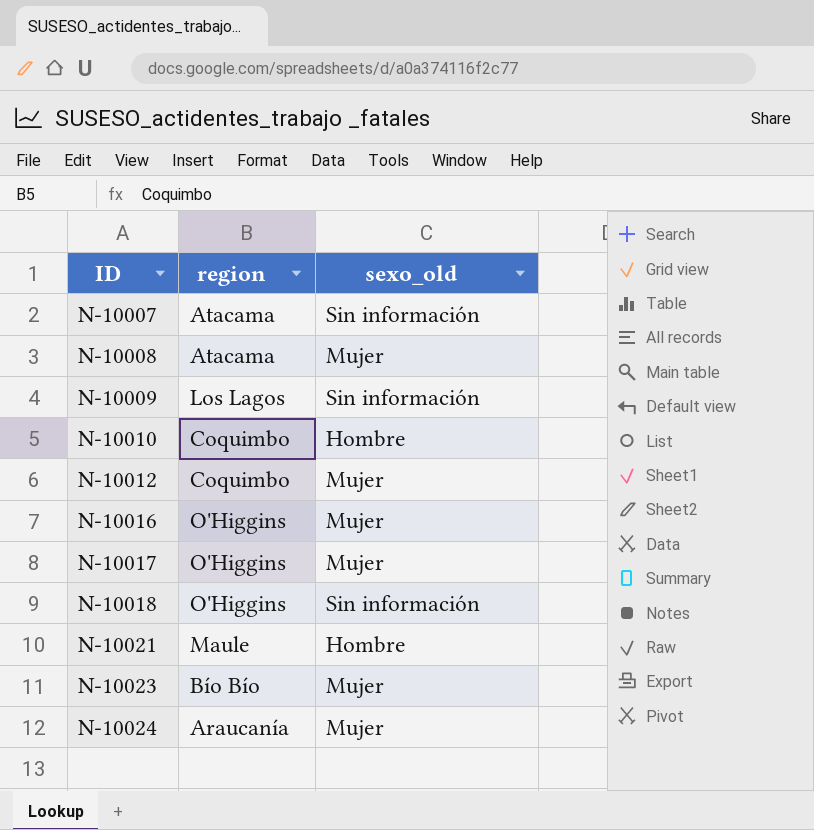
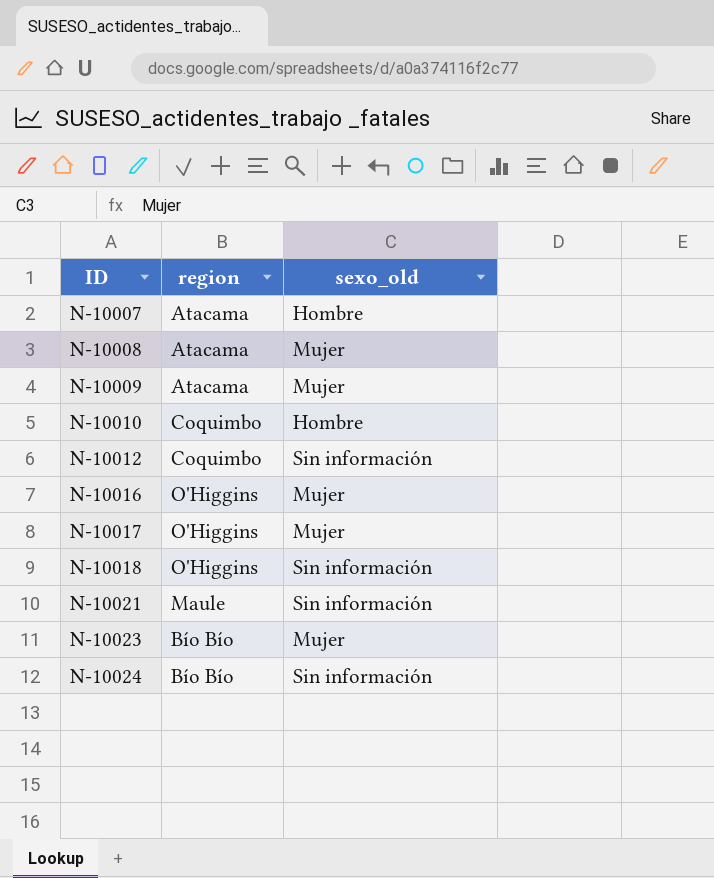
N-10007 | sexo_old: Sin información -> Hombre
N-10009 | region: Los Lagos -> Atacama
N-10009 | sexo_old: Sin información -> Mujer
N-10012 | sexo_old: Mujer -> Sin información
N-10021 | sexo_old: Hombre -> Sin información
N-10024 | region: Araucanía -> Bío Bío
N-10024 | sexo_old: Mujer -> Sin información

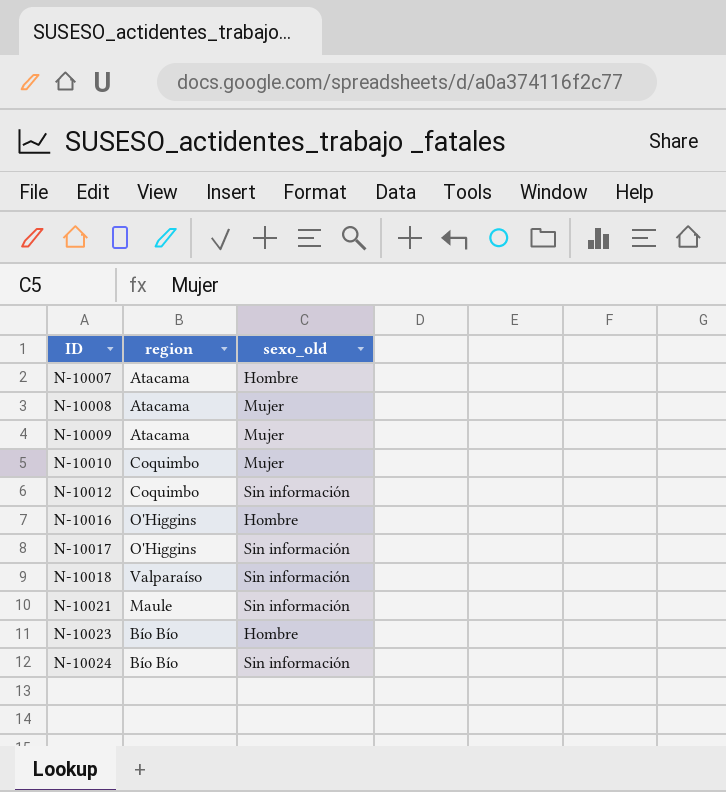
N-10010 | sexo_old: Hombre -> Mujer
N-10016 | sexo_old: Mujer -> Hombre
N-10017 | sexo_old: Mujer -> Sin información
N-10018 | region: O'Higgins -> Valparaíso
N-10023 | sexo_old: Mujer -> Hombre

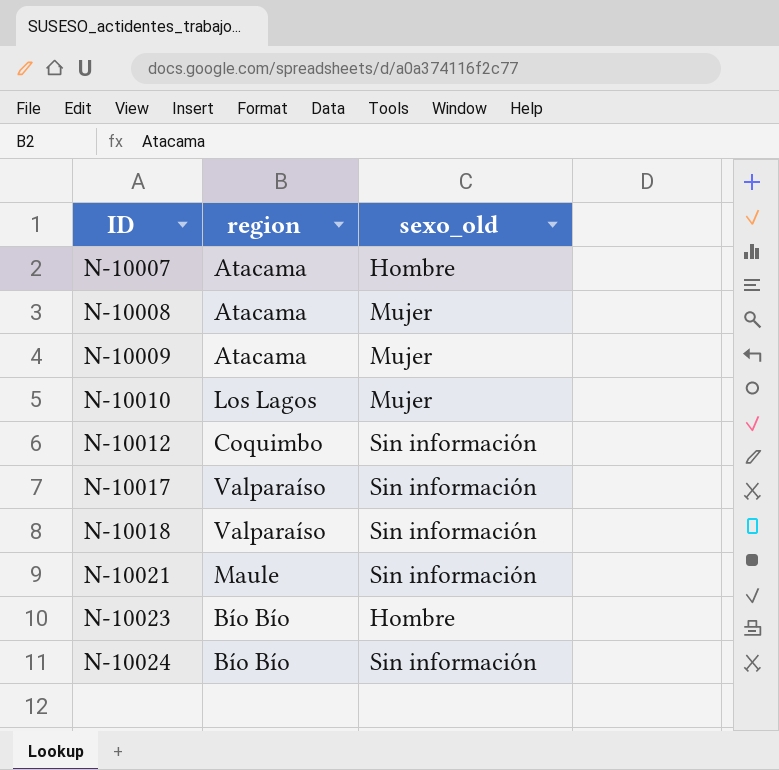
row N-10016: O'Higgins | Hombre -> none
N-10010 | region: Coquimbo -> Los Lagos
N-10017 | region: O'Higgins -> Valparaíso

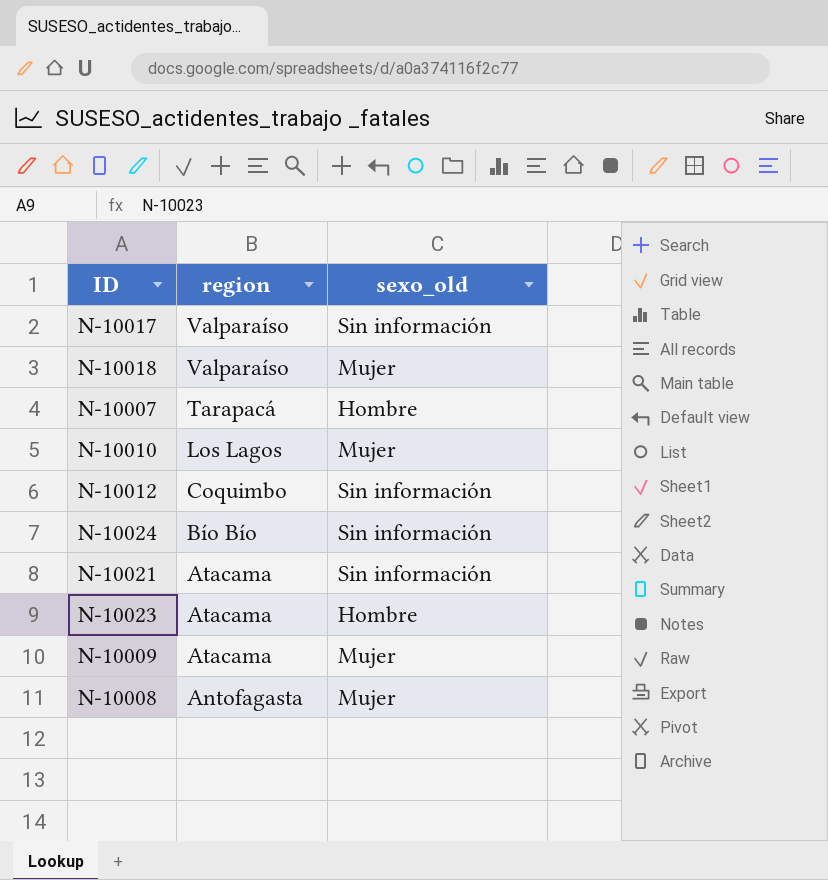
row order: ID ascending -> region descending
N-10018 | sexo_old: Sin información -> Mujer
N-10007 | region: Atacama -> Tarapacá
N-10021 | region: Maule -> Atacama
N-10023 | region: Bío Bío -> Atacama
N-10008 | region: Atacama -> Antofagasta

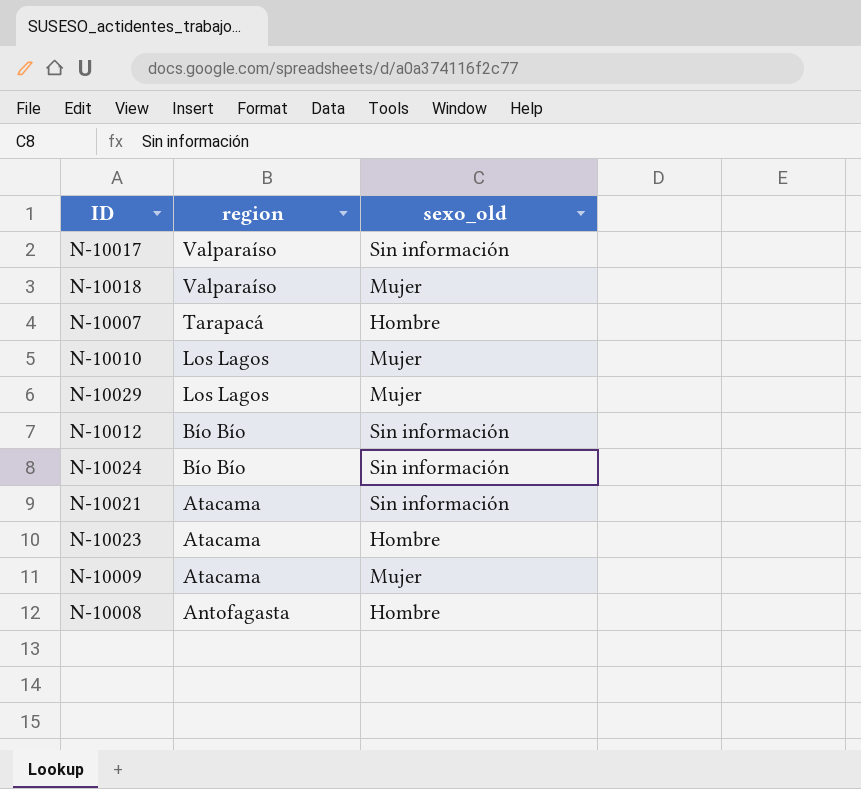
row N-10029: none -> Los Lagos | Mujer
N-10012 | region: Coquimbo -> Bío Bío
N-10008 | sexo_old: Mujer -> Hombre

